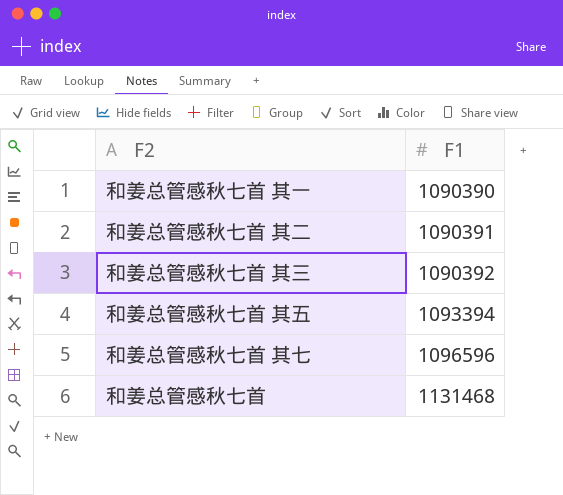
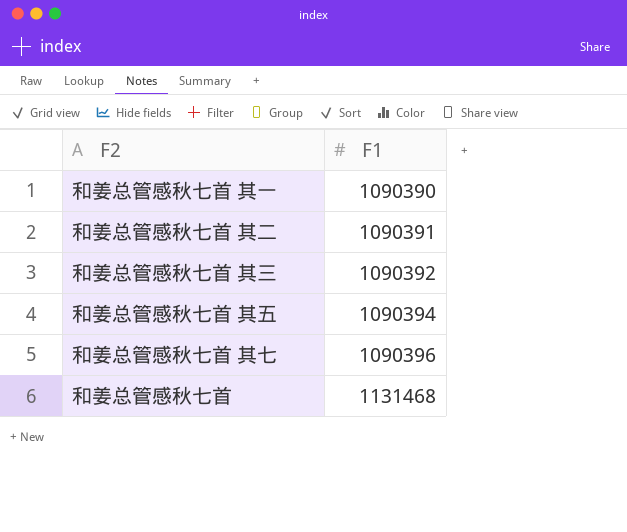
和姜总管感秋七首 其五 | F1: 1093394 -> 1090394
和姜总管感秋七首 其七 | F1: 1096596 -> 1090396

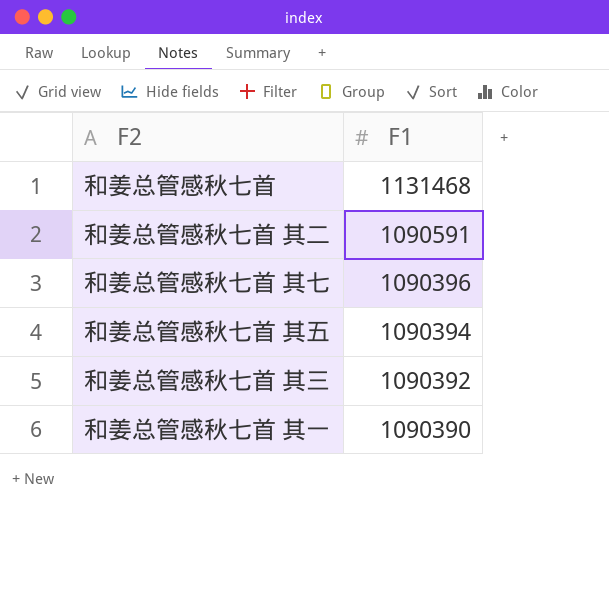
row order: F1 ascending -> F1 descending
和姜总管感秋七首 其二 | F1: 1090391 -> 1090591

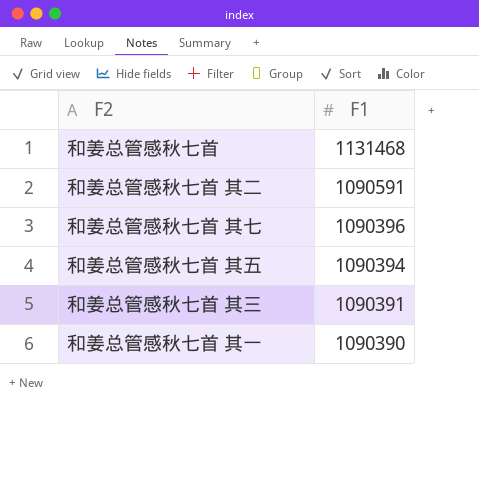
和姜总管感秋七首 其三 | F1: 1090392 -> 1090391

